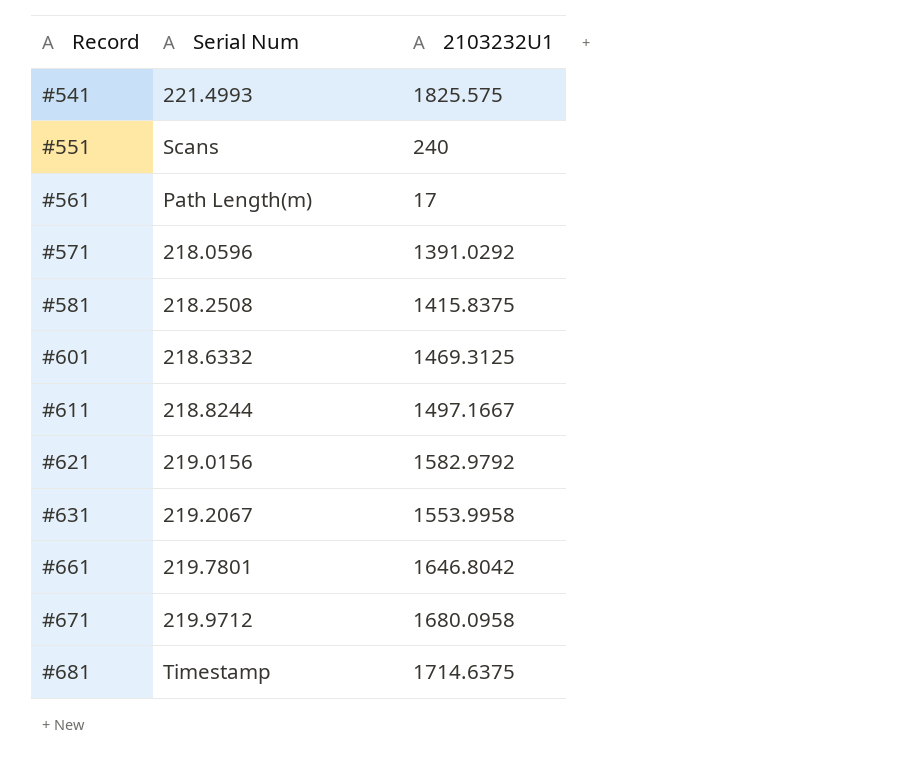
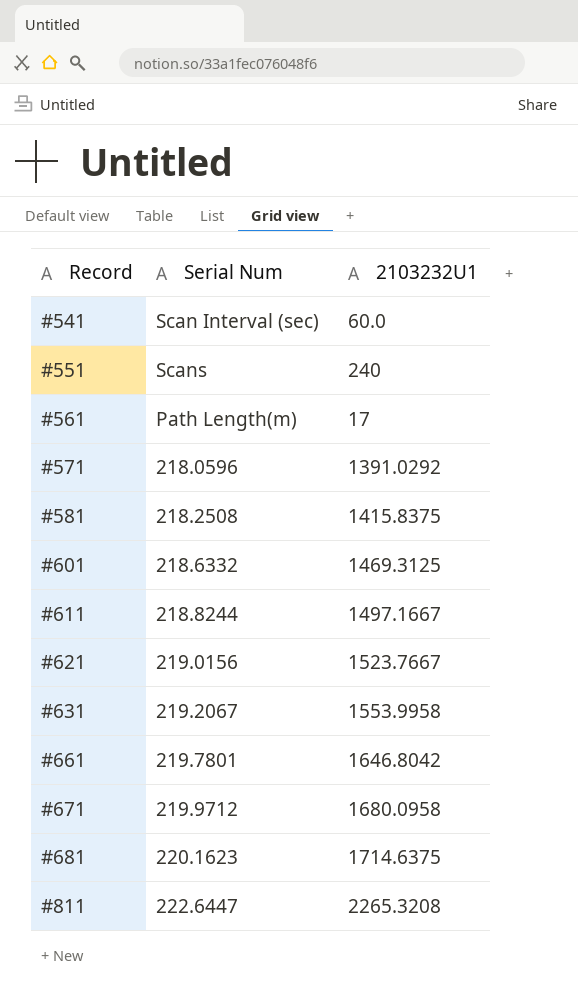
#541 | Serial Num: 221.4993 -> Scan Interval (sec)
#541 | 2103232U1: 1825.575 -> 60.0
#621 | 2103232U1: 1582.9792 -> 1523.7667
#681 | Serial Num: Timestamp -> 220.1623
row #811: none -> 222.6447 | 2265.3208

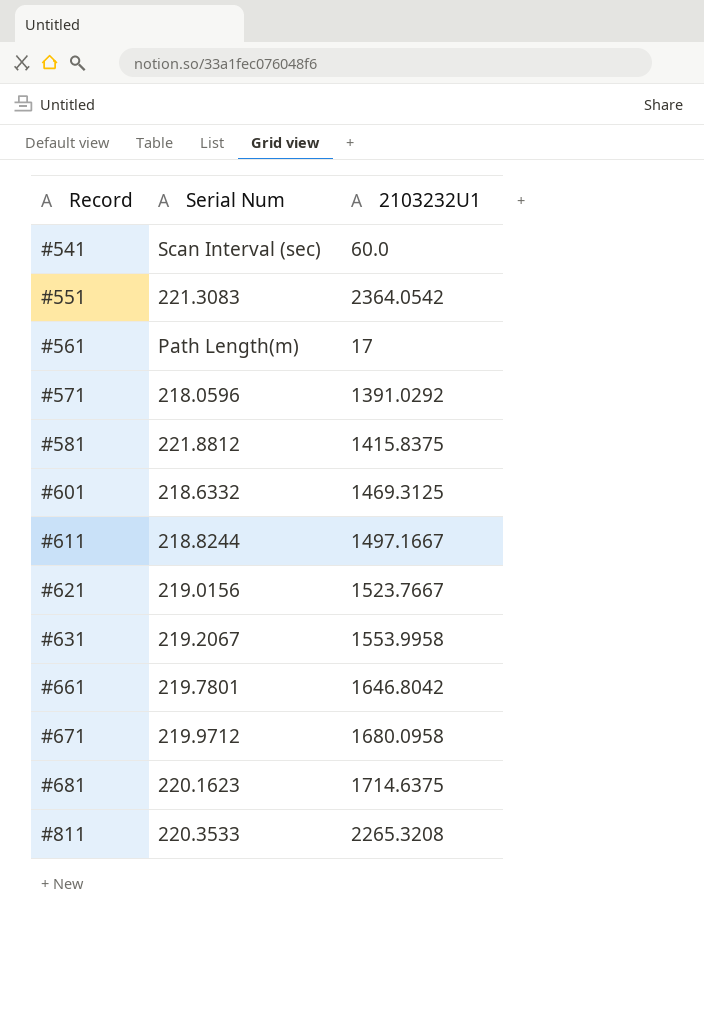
#551 | Serial Num: Scans -> 221.3083
#551 | 2103232U1: 240 -> 2364.0542
#581 | Serial Num: 218.2508 -> 221.8812
#811 | Serial Num: 222.6447 -> 220.3533

